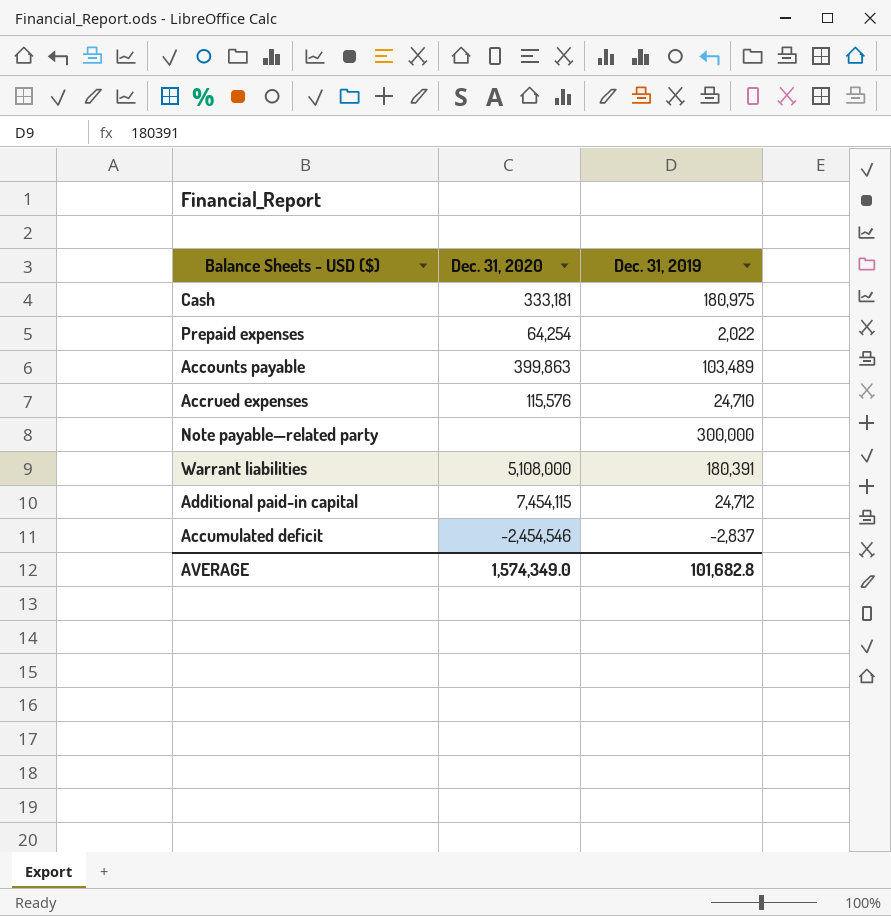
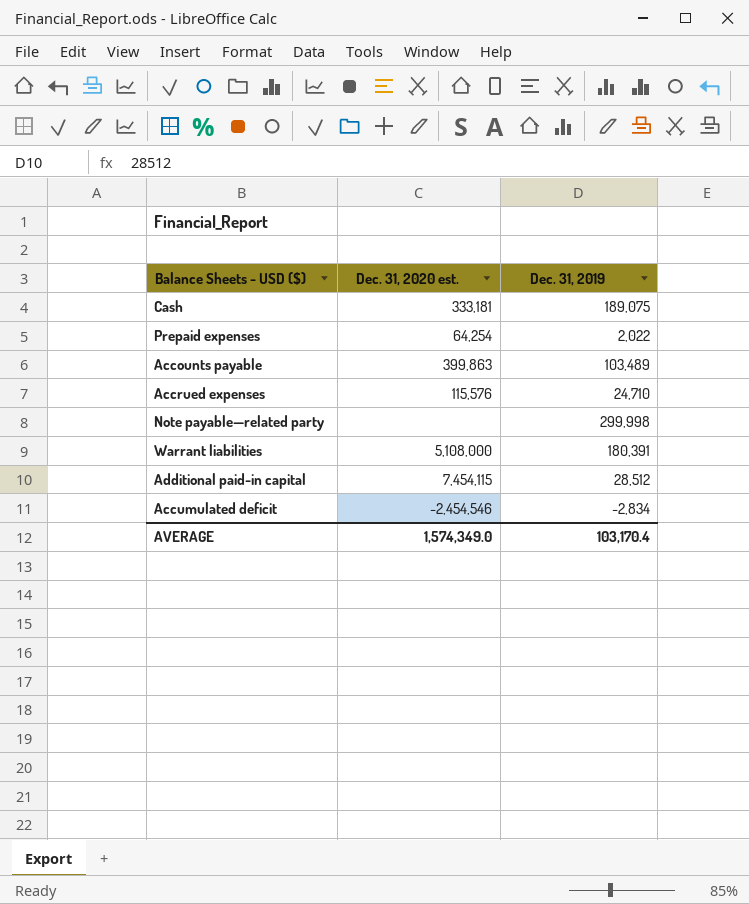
column name: Dec. 31, 2020 -> Dec. 31, 2020 est.
Cash | Dec. 31, 2019: 180,975 -> 189,075
Note payable—related party | Dec. 31, 2019: 300,000 -> 299,998
Additional paid-in capital | Dec. 31, 2019: 24,712 -> 28,512
Accumulated deficit | Dec. 31, 2019: -2,837 -> -2,834
AVERAGE | Dec. 31, 2019: 101,682.8 -> 103,170.4

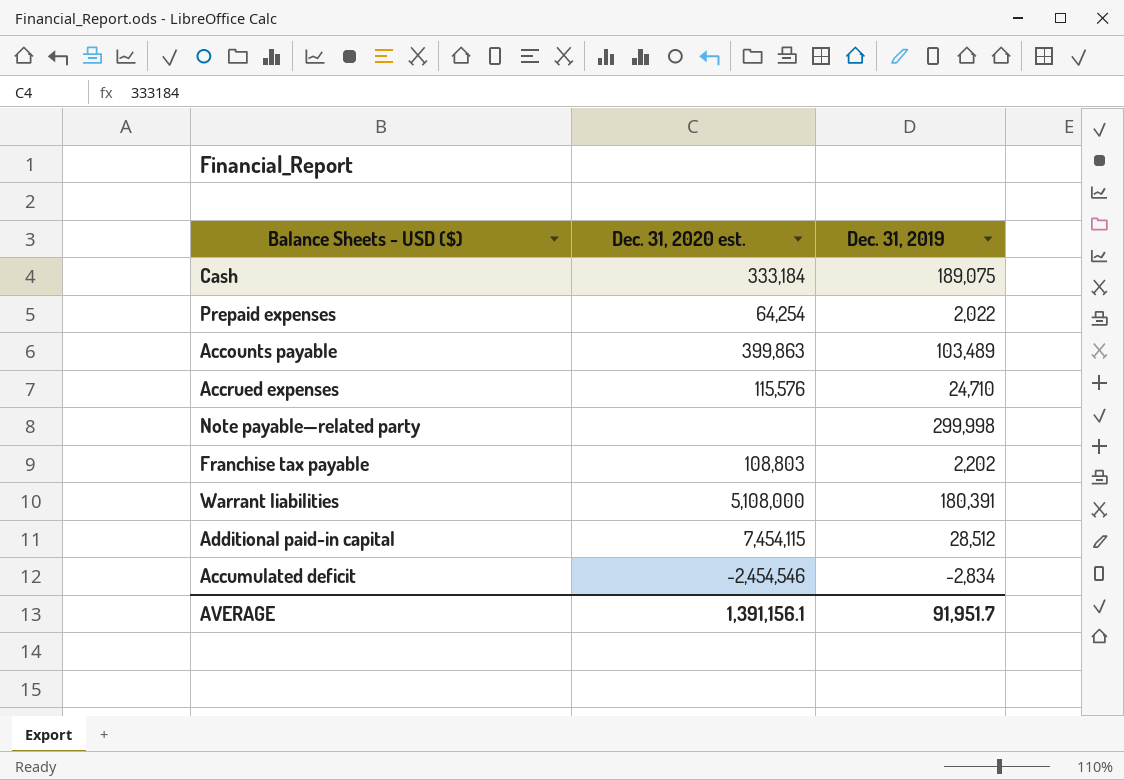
Cash | Dec. 31, 2020 est.: 333,181 -> 333,184
row Franchise tax payable: none -> 108,803 | 2,202
AVERAGE | Dec. 31, 2020 est.: 1,574,349.0 -> 1,391,156.1
AVERAGE | Dec. 31, 2019: 103,170.4 -> 91,951.7

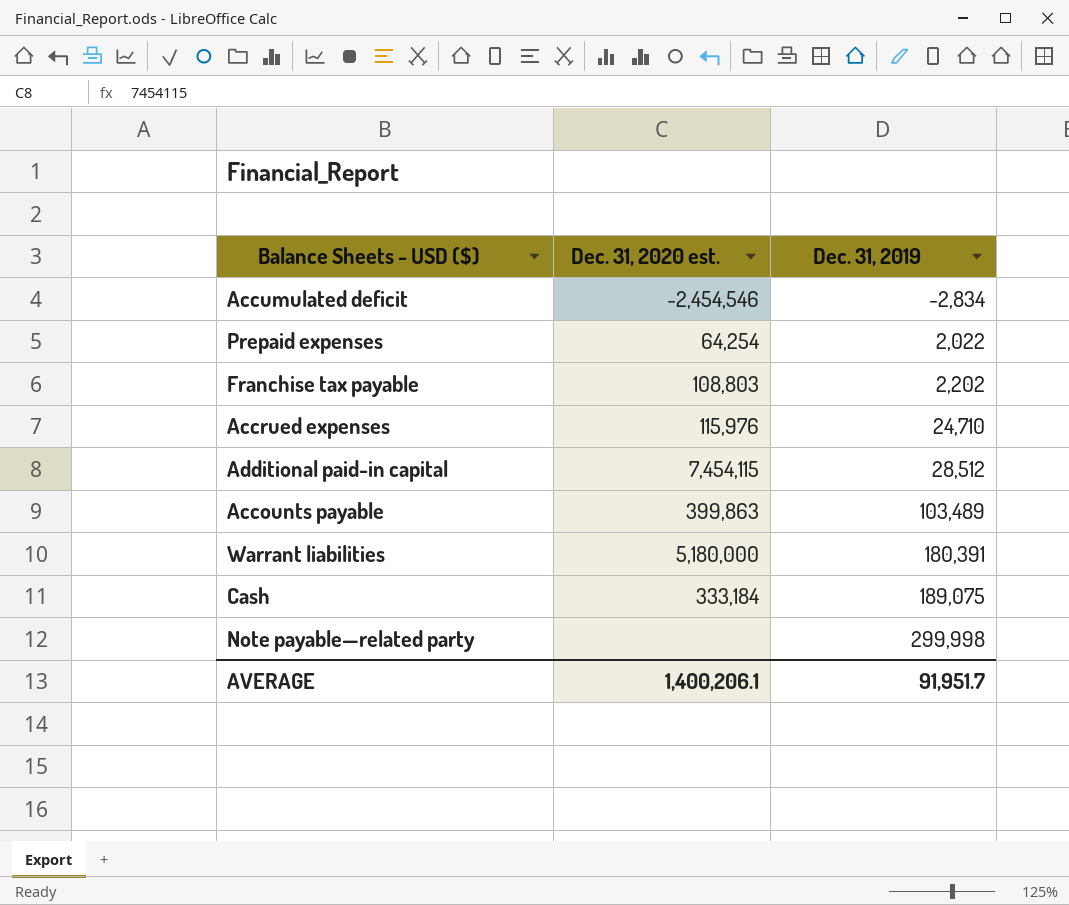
row order: none -> Dec. 31, 2019 ascending
Accrued expenses | Dec. 31, 2020 est.: 115,576 -> 115,976
Warrant liabilities | Dec. 31, 2020 est.: 5,108,000 -> 5,180,000
AVERAGE | Dec. 31, 2020 est.: 1,391,156.1 -> 1,400,206.1

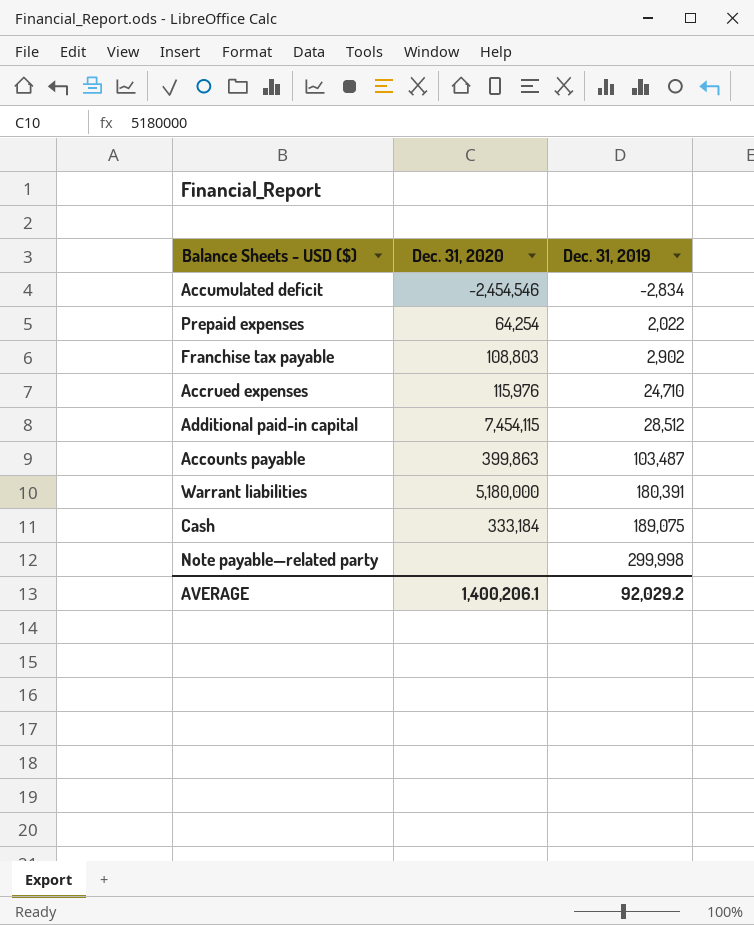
column name: Dec. 31, 2020 est. -> Dec. 31, 2020
Franchise tax payable | Dec. 31, 2019: 2,202 -> 2,902
Accounts payable | Dec. 31, 2019: 103,489 -> 103,487
AVERAGE | Dec. 31, 2019: 91,951.7 -> 92,029.2

